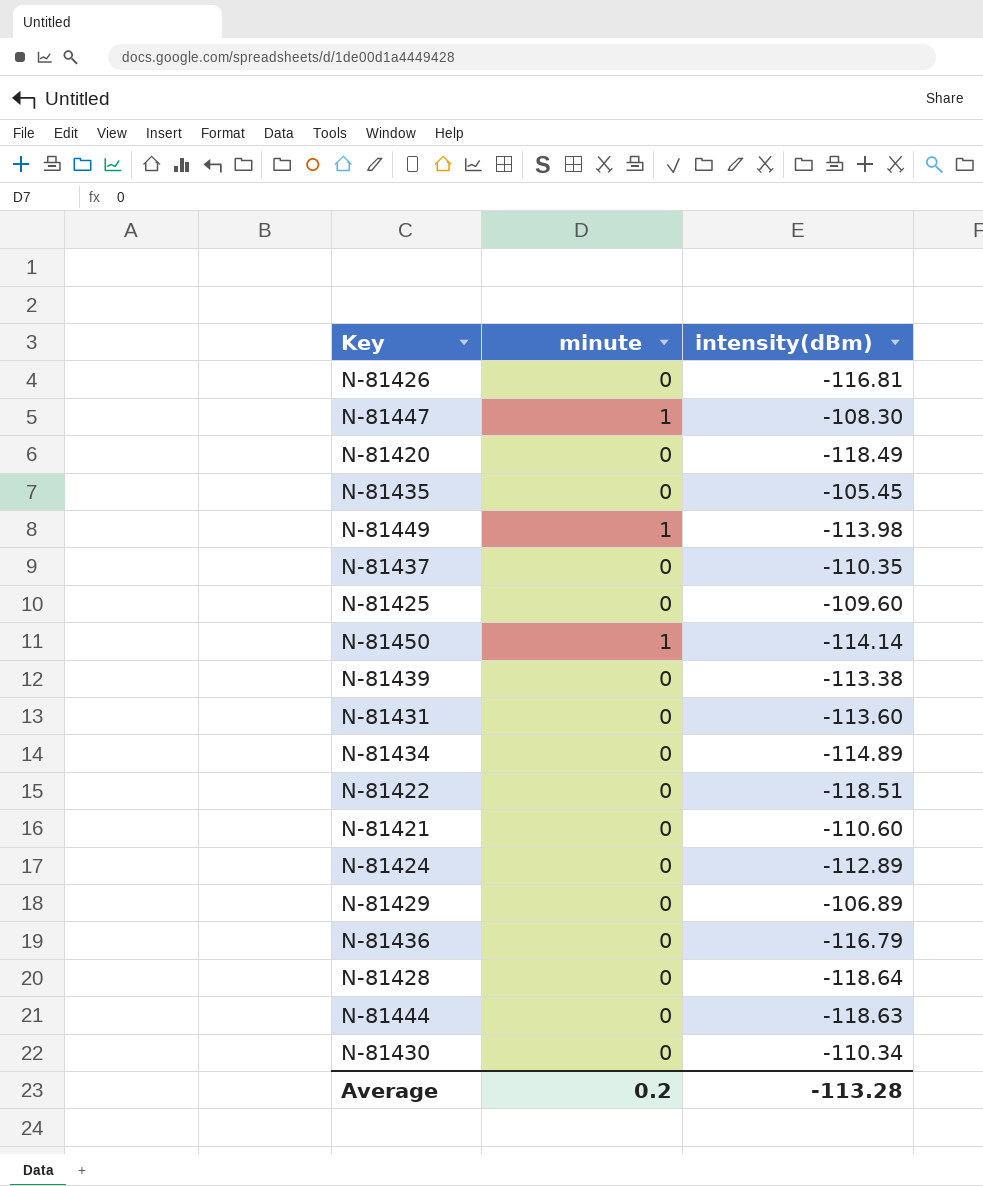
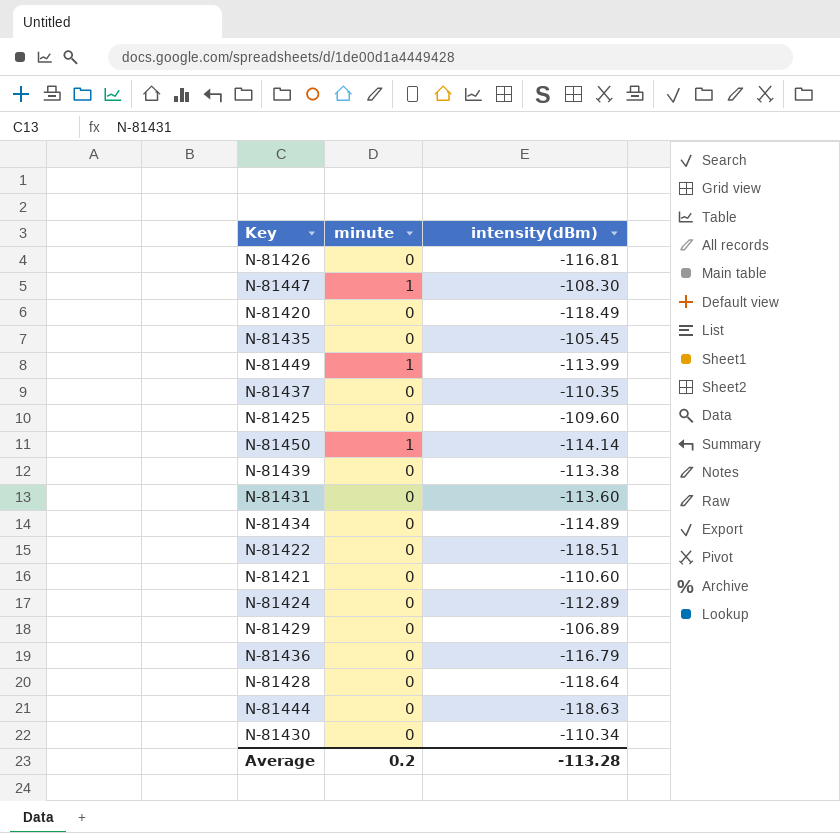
N-81449 | intensity(dBm): -113.98 -> -113.99

